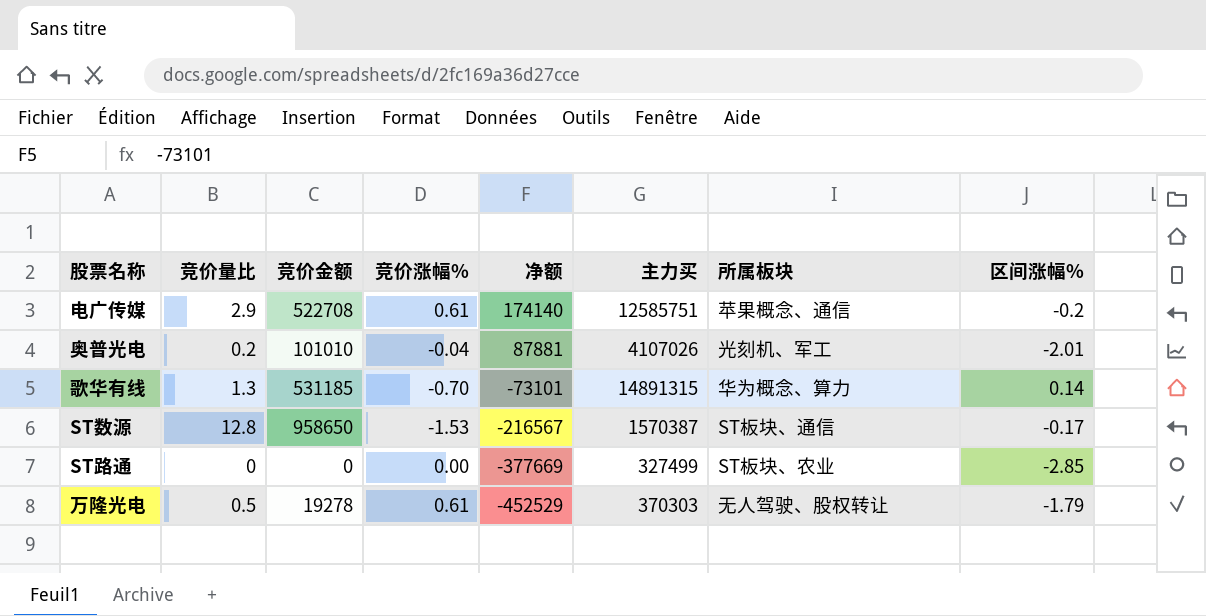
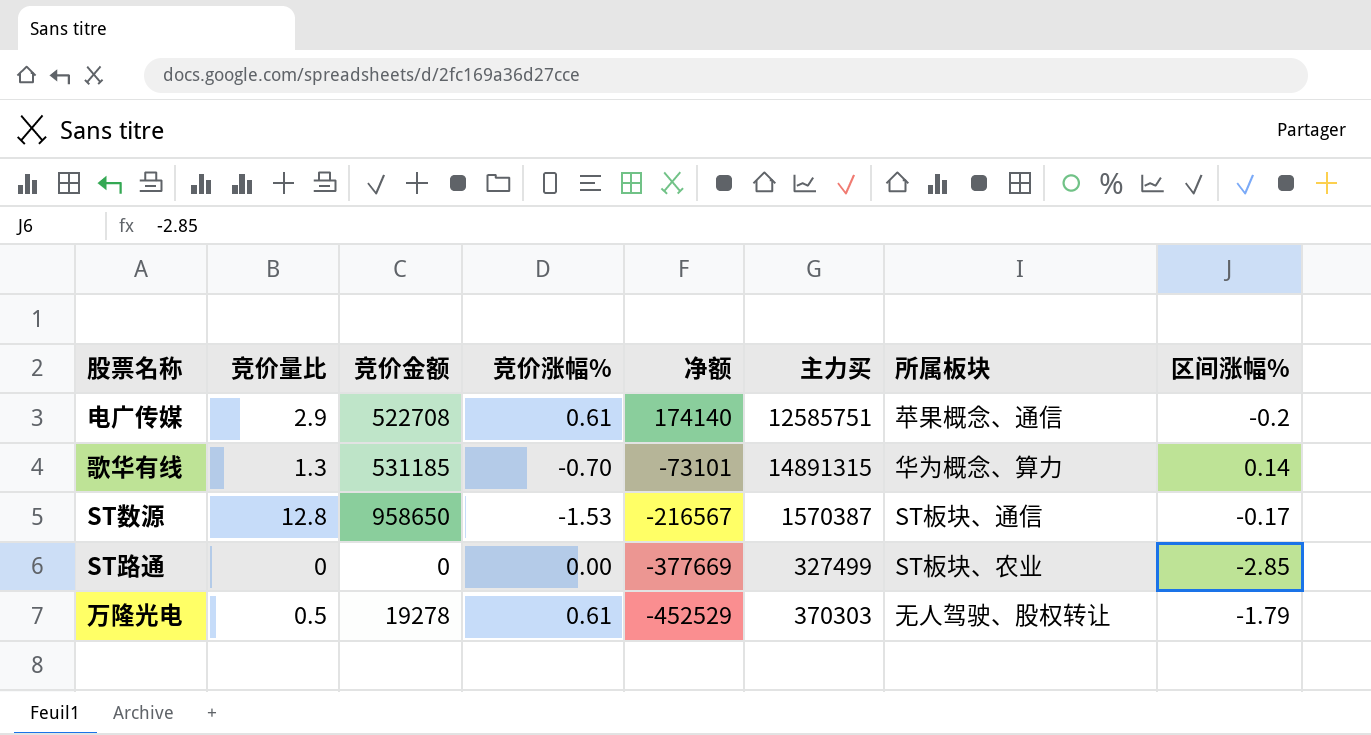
row 奥普光电: 0.2 | 101010 | -0.04 | 87881 | 4107026 | 光刻机、军工 | -2.01 -> none

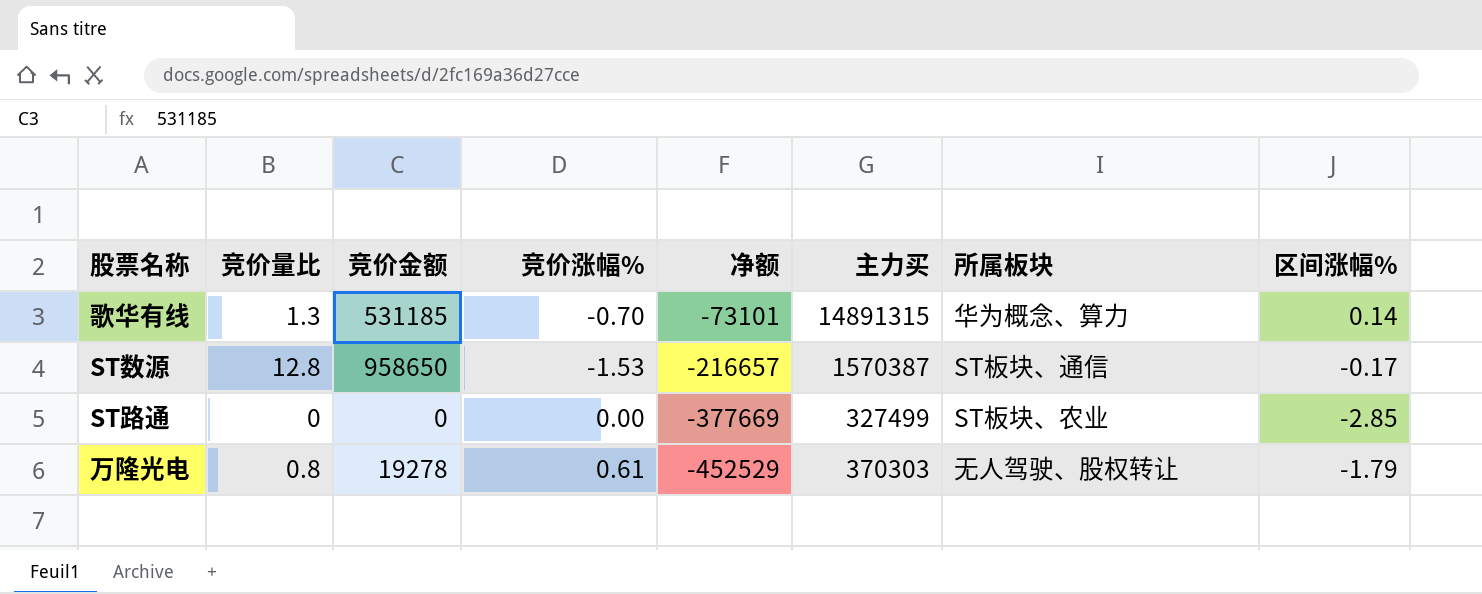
row 电广传媒: 2.9 | 522708 | 0.61 | 174140 | 12585751 | 苹果概念、通信 | -0.2 -> none
ST数源 | 净额: -216567 -> -216657
万隆光电 | 竞价量比: 0.5 -> 0.8

